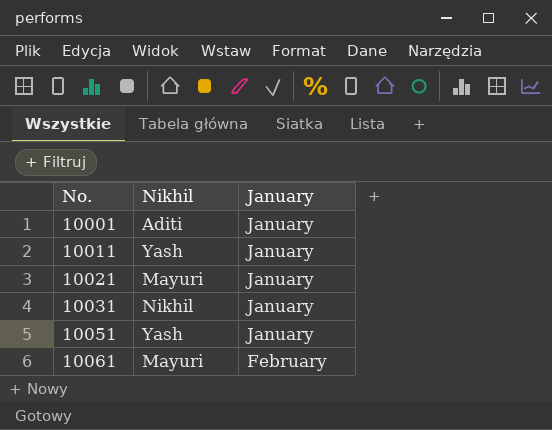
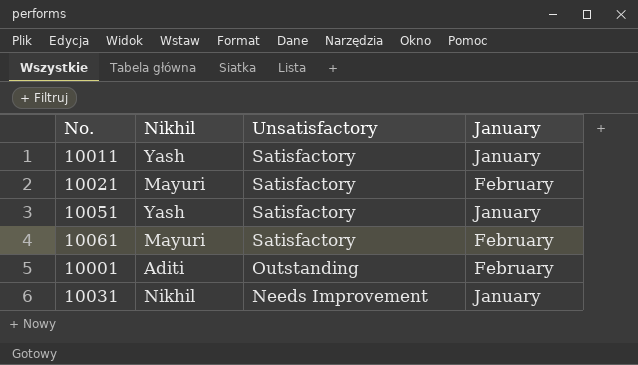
row order: No. ascending -> Unsatisfactory descending
column Unsatisfactory | position: none -> 3
10021 | January: January -> February
10001 | January: January -> February

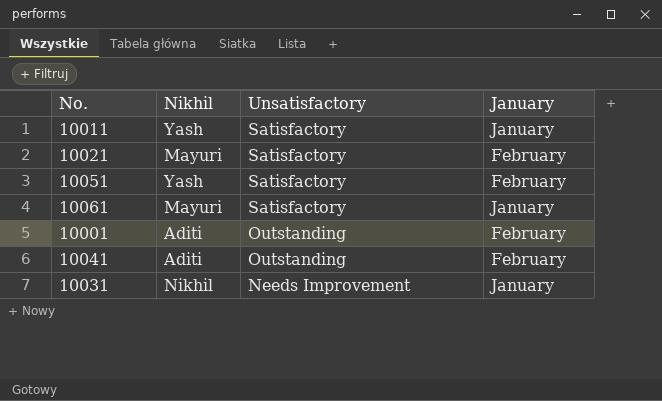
10051 | January: January -> February
10061 | January: February -> January
row 10041: none -> Aditi | Outstanding | February

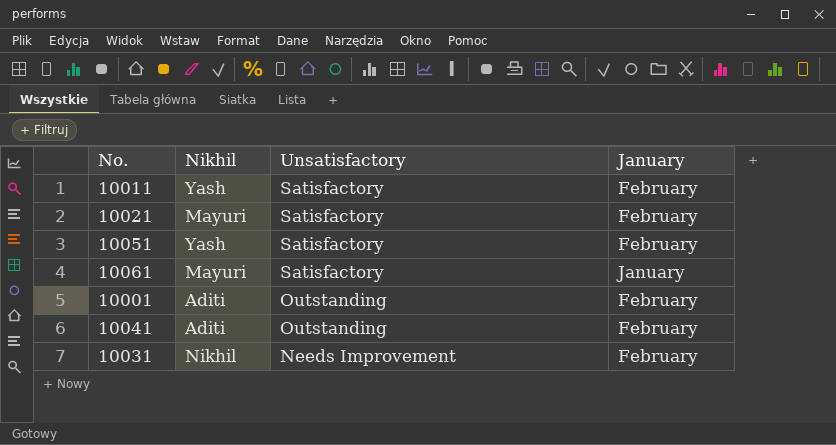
10011 | January: January -> February
10031 | January: January -> February

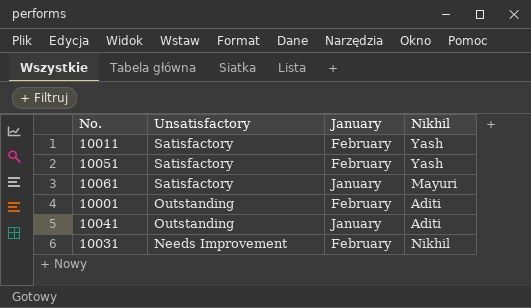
column Nikhil | position: 2 -> 4
row 10021: Mayuri | Satisfactory | February -> none
10041 | January: February -> January

